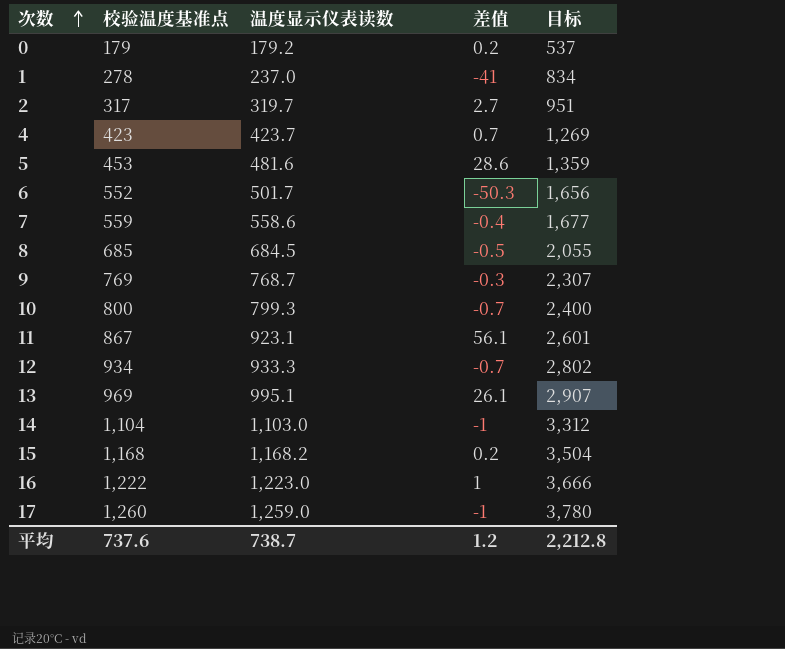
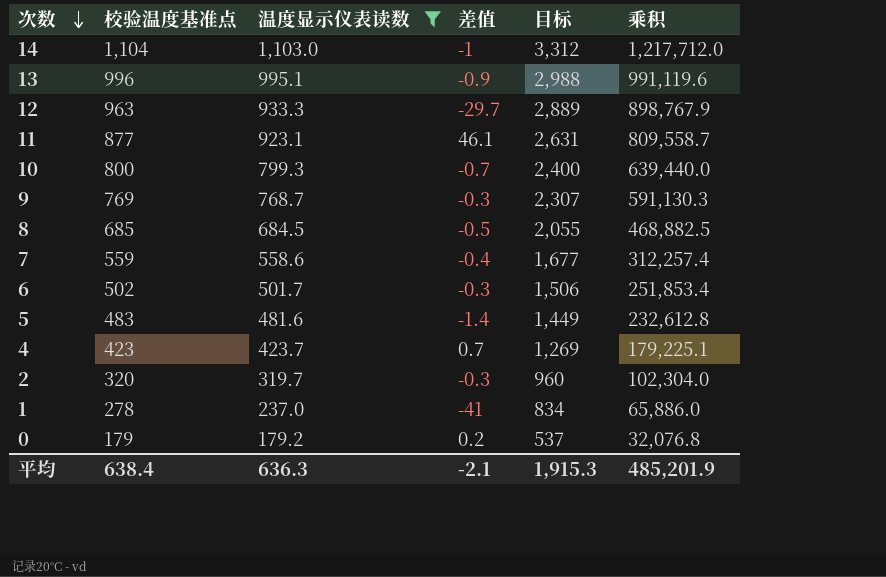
filter: none -> 温度显示仪表读数 <= 1,103.0
row order: 次数 ascending -> 次数 descending
column 乘积 | formula: none -> [校验温度基准点] * [温度显示仪表读数]
13 | 校验温度基准点: 969 -> 996
13 | 差值: 26.1 -> -0.9
13 | 目标: 2,907 -> 2,988
12 | 校验温度基准点: 934 -> 963
12 | 差值: -0.7 -> -29.7
12 | 目标: 2,802 -> 2,889
11 | 校验温度基准点: 867 -> 877
11 | 差值: 56.1 -> 46.1
11 | 目标: 2,601 -> 2,631
6 | 校验温度基准点: 552 -> 502
6 | 差值: -50.3 -> -0.3
6 | 目标: 1,656 -> 1,506
5 | 校验温度基准点: 453 -> 483
5 | 差值: 28.6 -> -1.4
5 | 目标: 1,359 -> 1,449
2 | 校验温度基准点: 317 -> 320
2 | 差值: 2.7 -> -0.3
2 | 目标: 951 -> 960
平均 | 校验温度基准点: 737.6 -> 638.4
平均 | 温度显示仪表读数: 738.7 -> 636.3
平均 | 差值: 1.2 -> -2.1
平均 | 目标: 2,212.8 -> 1,915.3

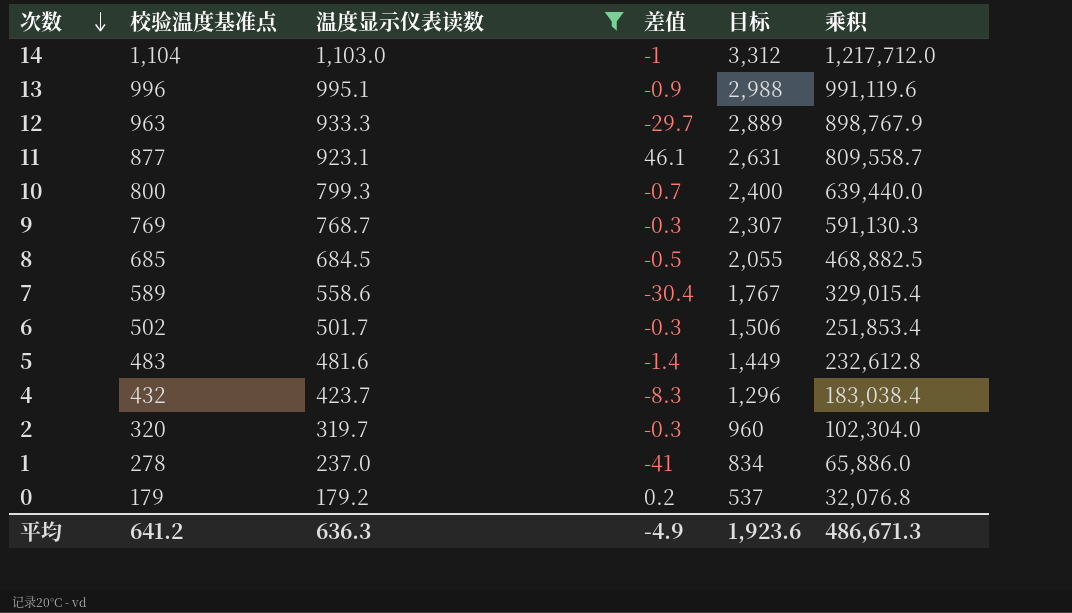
7 | 校验温度基准点: 559 -> 589
7 | 差值: -0.4 -> -30.4
7 | 目标: 1,677 -> 1,767
7 | 乘积: 312,257.4 -> 329,015.4
4 | 校验温度基准点: 423 -> 432
4 | 差值: 0.7 -> -8.3
4 | 目标: 1,269 -> 1,296
4 | 乘积: 179,225.1 -> 183,038.4
平均 | 校验温度基准点: 638.4 -> 641.2
平均 | 差值: -2.1 -> -4.9
平均 | 目标: 1,915.3 -> 1,923.6
平均 | 乘积: 485,201.9 -> 486,671.3

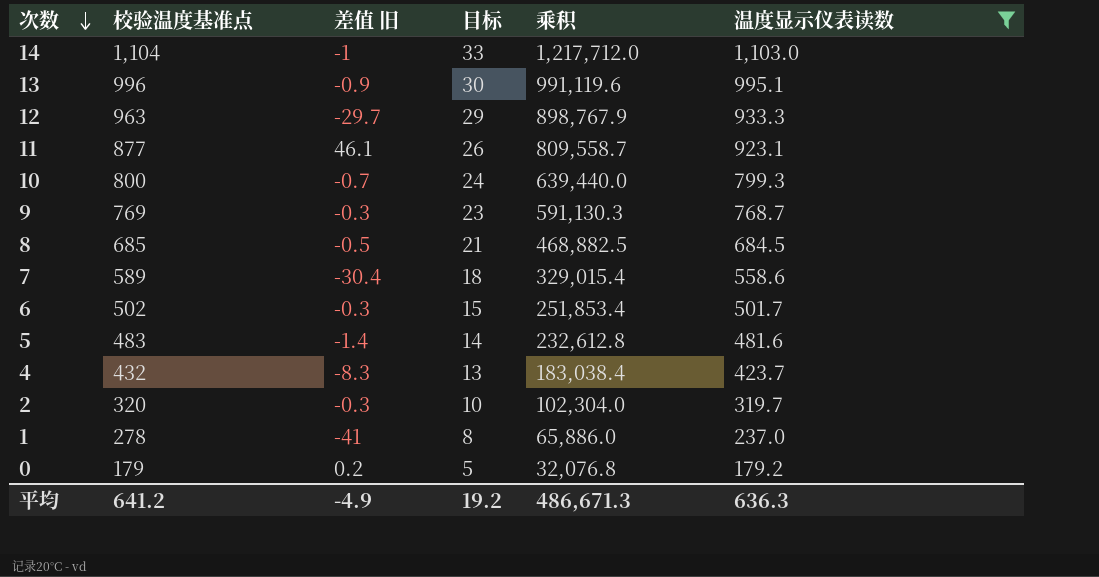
column name: 差值 -> 差值 旧
column 目标 | formula: [校验温度基准点] * 3 -> [校验温度基准点] * 0.03
column 温度显示仪表读数 | position: 3 -> 6
平均 | 目标: 1,923.6 -> 19.2

